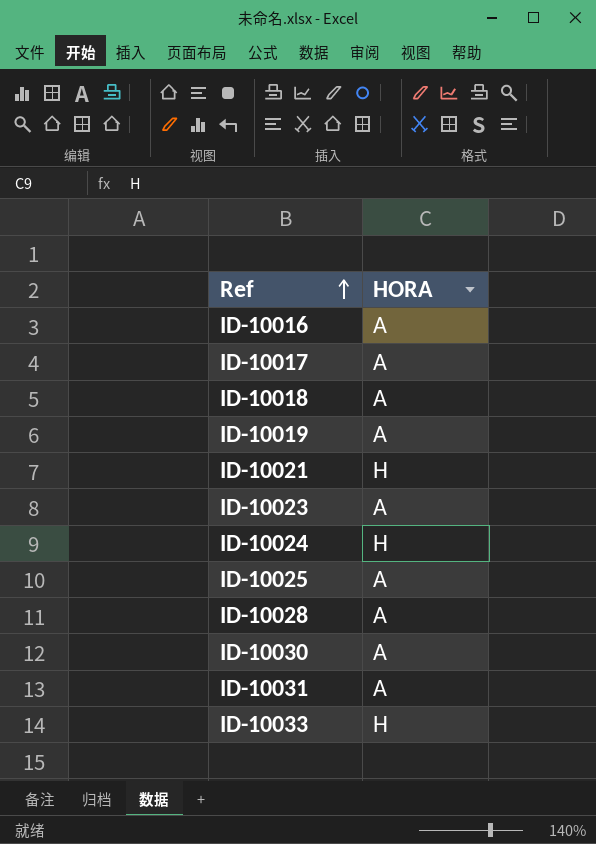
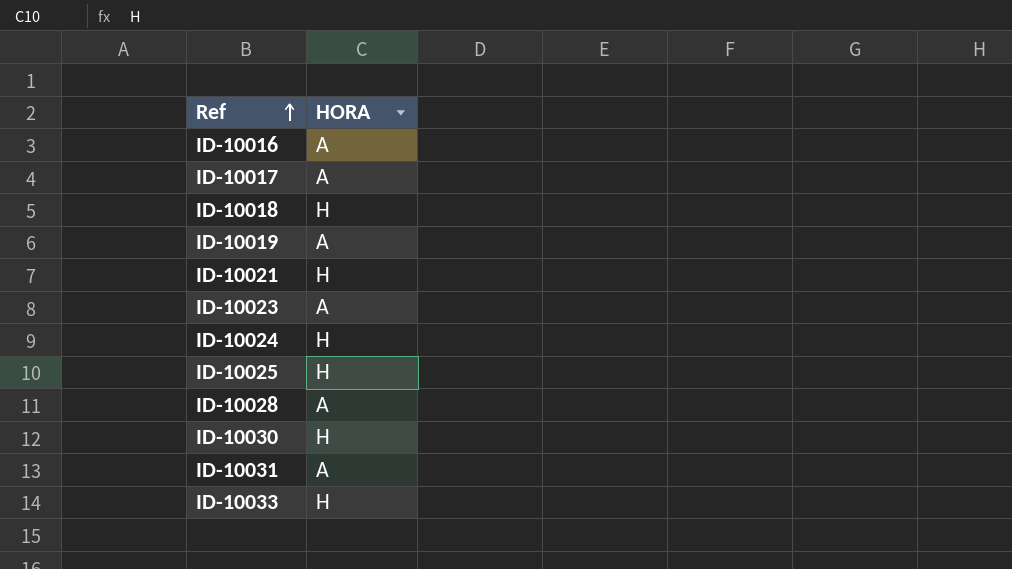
ID-10018 | HORA: A -> H
ID-10025 | HORA: A -> H
ID-10030 | HORA: A -> H

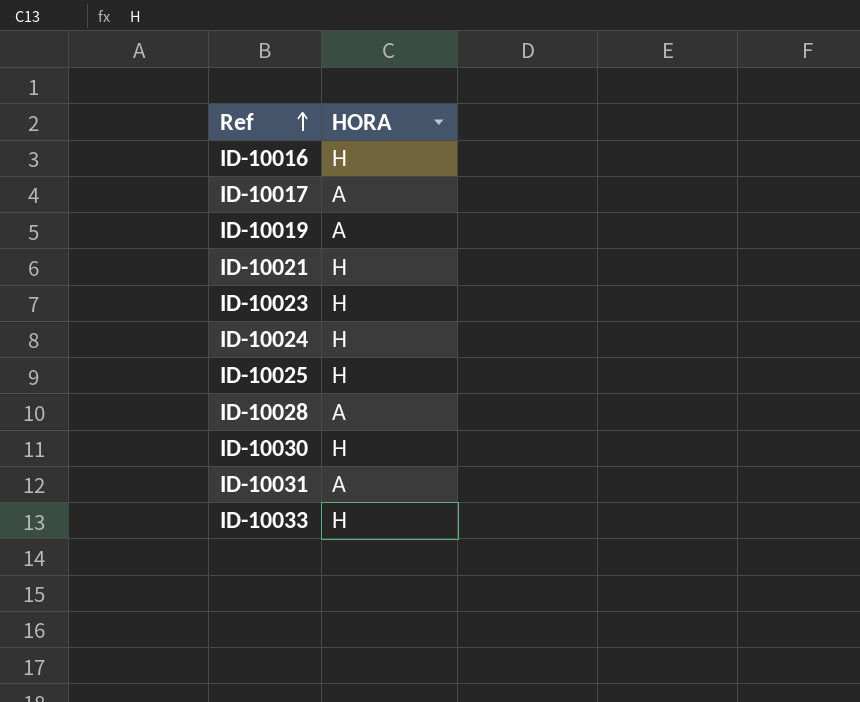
row ID-10018: H -> none
ID-10016 | HORA: A -> H
ID-10023 | HORA: A -> H

